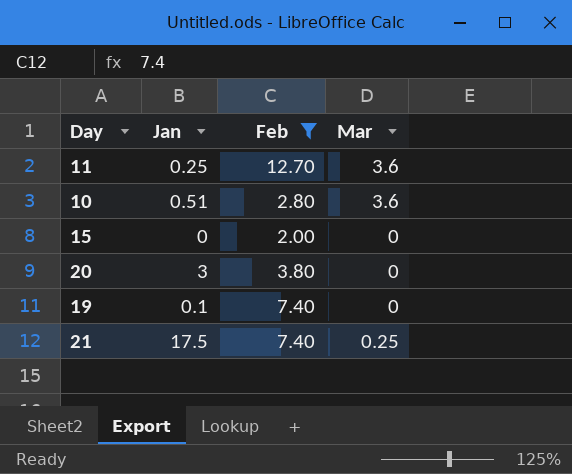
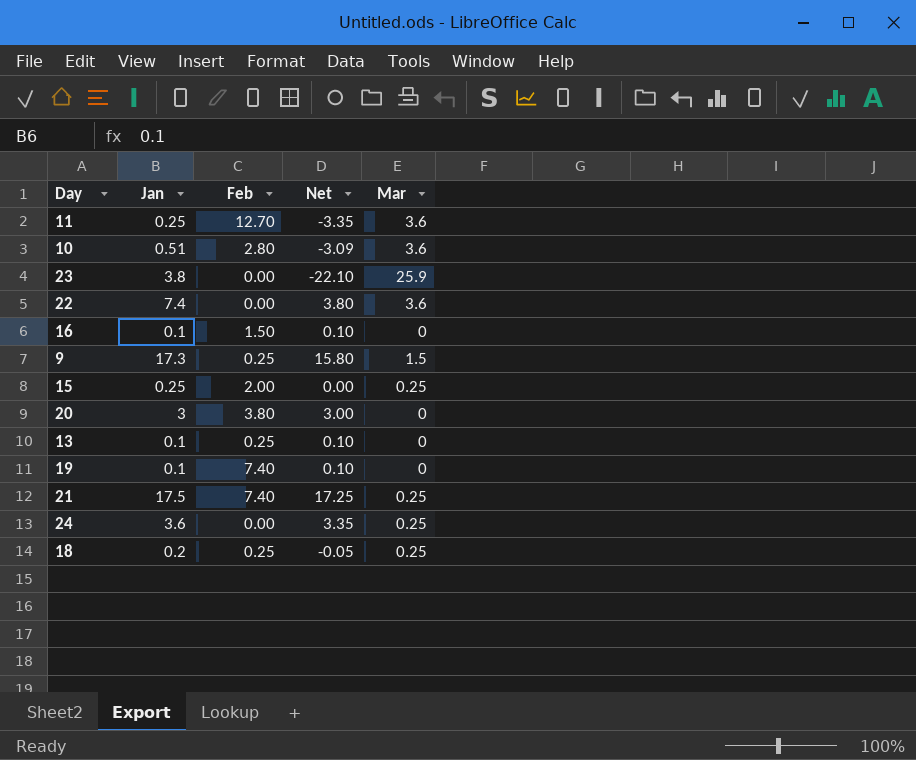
filter: Feb >= 2.00 -> none
column Net | formula: none -> [Jan] - [Mar]
15 | Jan: 0 -> 0.25
15 | Mar: 0 -> 0.25

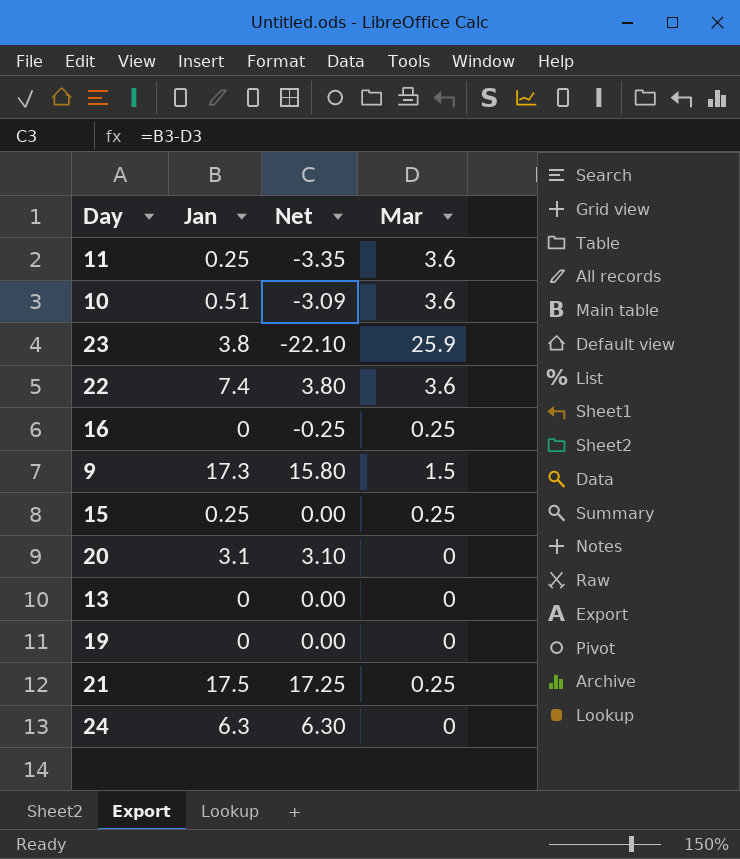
column Feb | position: 3 -> none
row 18: 0.2 | 0.25 | -0.05 | 0.25 -> none
16 | Jan: 0.1 -> 0
16 | Net: 0.10 -> -0.25
16 | Mar: 0 -> 0.25
20 | Jan: 3 -> 3.1
20 | Net: 3.00 -> 3.10
13 | Jan: 0.1 -> 0
13 | Net: 0.10 -> 0.00
19 | Jan: 0.1 -> 0
19 | Net: 0.10 -> 0.00
24 | Jan: 3.6 -> 6.3
24 | Net: 3.35 -> 6.30
24 | Mar: 0.25 -> 0

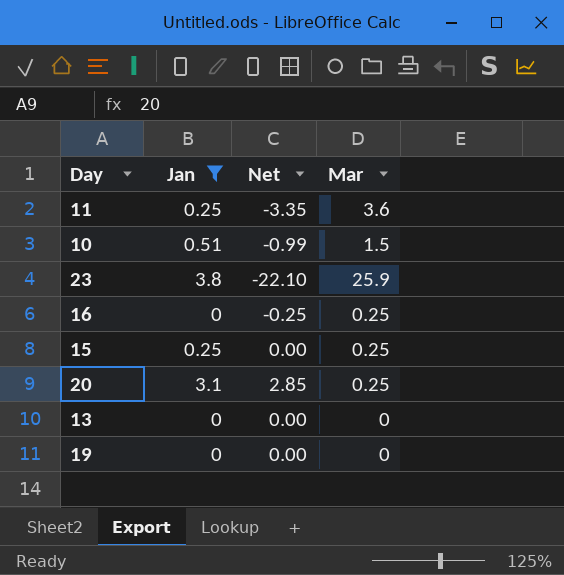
filter: none -> Jan <= 3.8
10 | Net: -3.09 -> -0.99
10 | Mar: 3.6 -> 1.5
20 | Net: 3.10 -> 2.85
20 | Mar: 0 -> 0.25

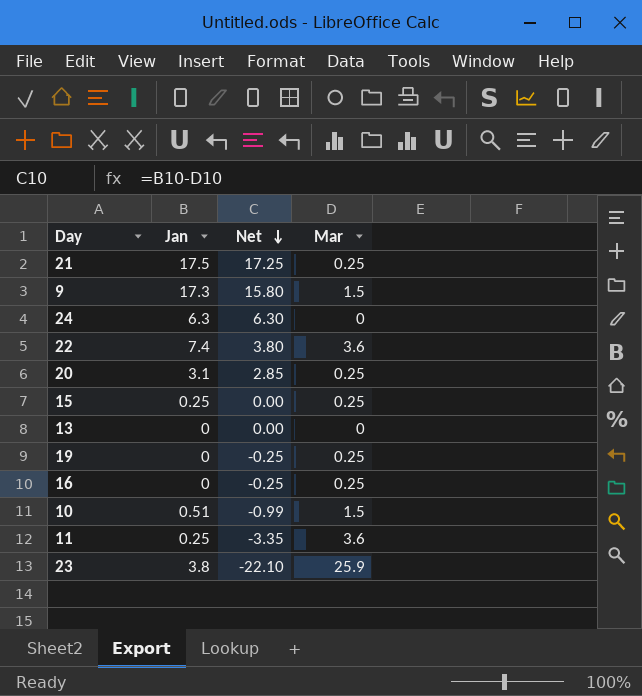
filter: Jan <= 3.8 -> none
row order: none -> Net descending
19 | Net: 0.00 -> -0.25
19 | Mar: 0 -> 0.25

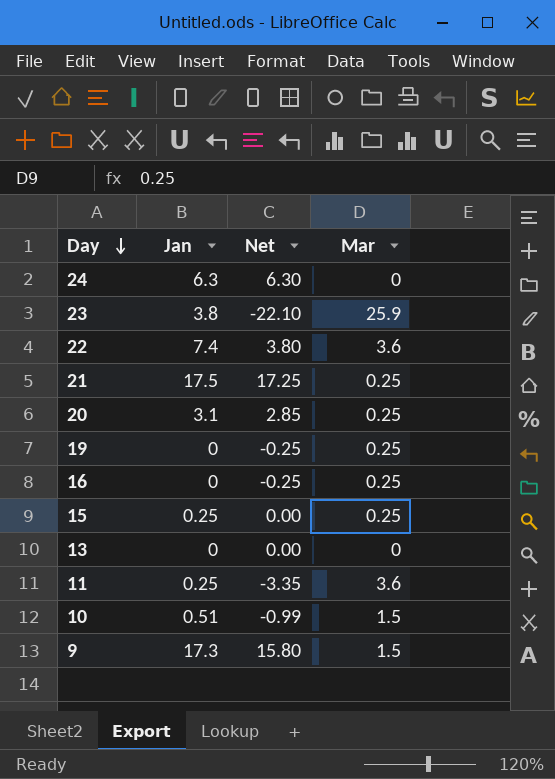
row order: Net descending -> Day descending

